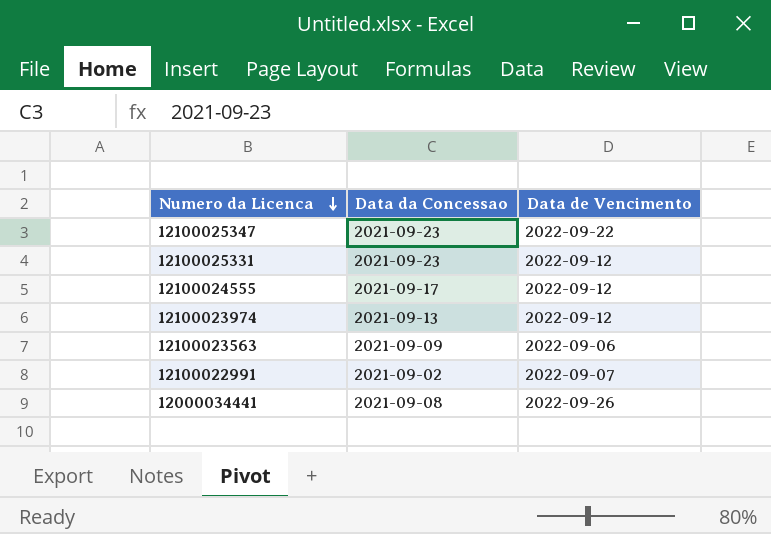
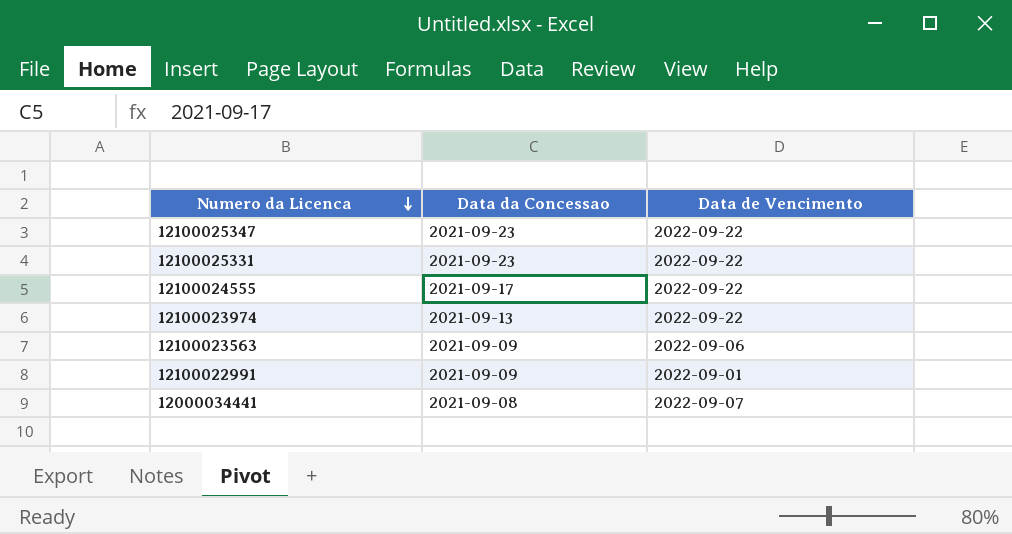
12100025331 | Data de Vencimento: 2022-09-12 -> 2022-09-22
12100024555 | Data de Vencimento: 2022-09-12 -> 2022-09-22
12100023974 | Data de Vencimento: 2022-09-12 -> 2022-09-22
12100022991 | Data da Concessao: 2021-09-02 -> 2021-09-09
12100022991 | Data de Vencimento: 2022-09-07 -> 2022-09-01
12000034441 | Data de Vencimento: 2022-09-26 -> 2022-09-07

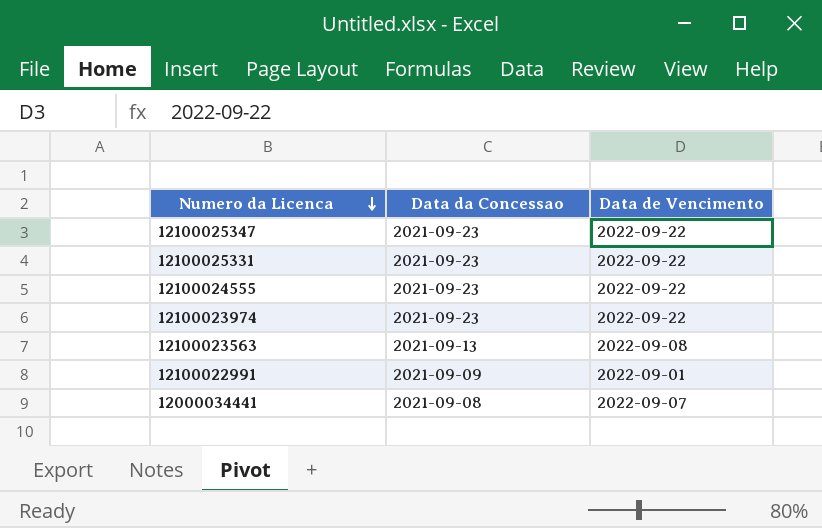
12100024555 | Data da Concessao: 2021-09-17 -> 2021-09-23
12100023974 | Data da Concessao: 2021-09-13 -> 2021-09-23
12100023563 | Data da Concessao: 2021-09-09 -> 2021-09-13
12100023563 | Data de Vencimento: 2022-09-06 -> 2022-09-08

